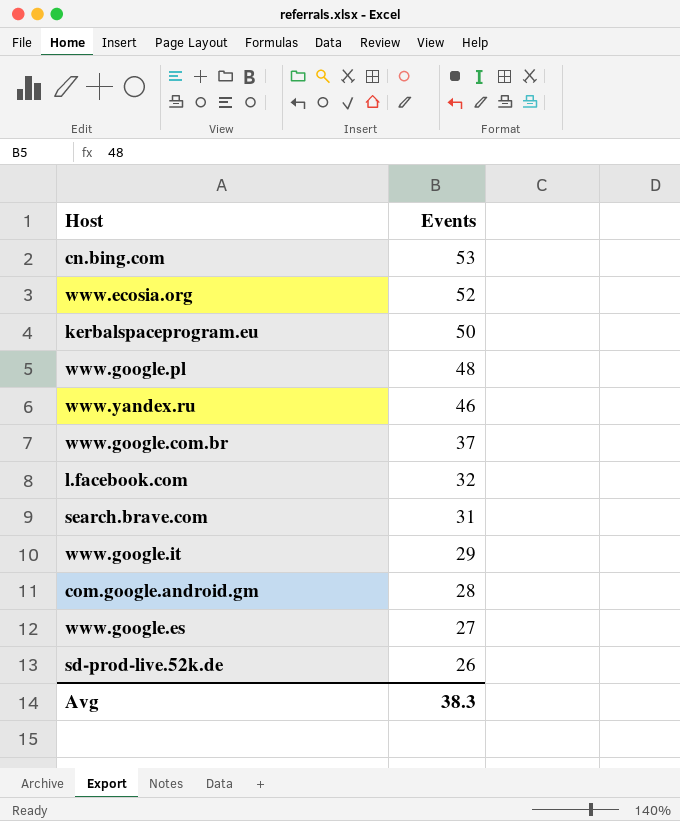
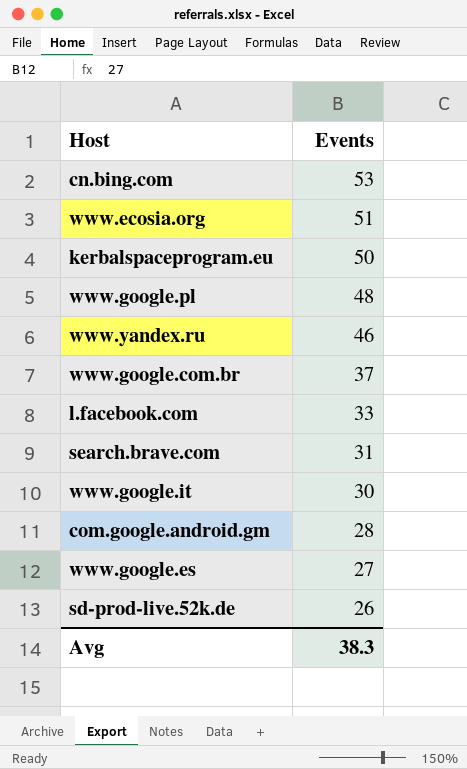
www.ecosia.org | Events: 52 -> 51
l.facebook.com | Events: 32 -> 33
www.google.it | Events: 29 -> 30

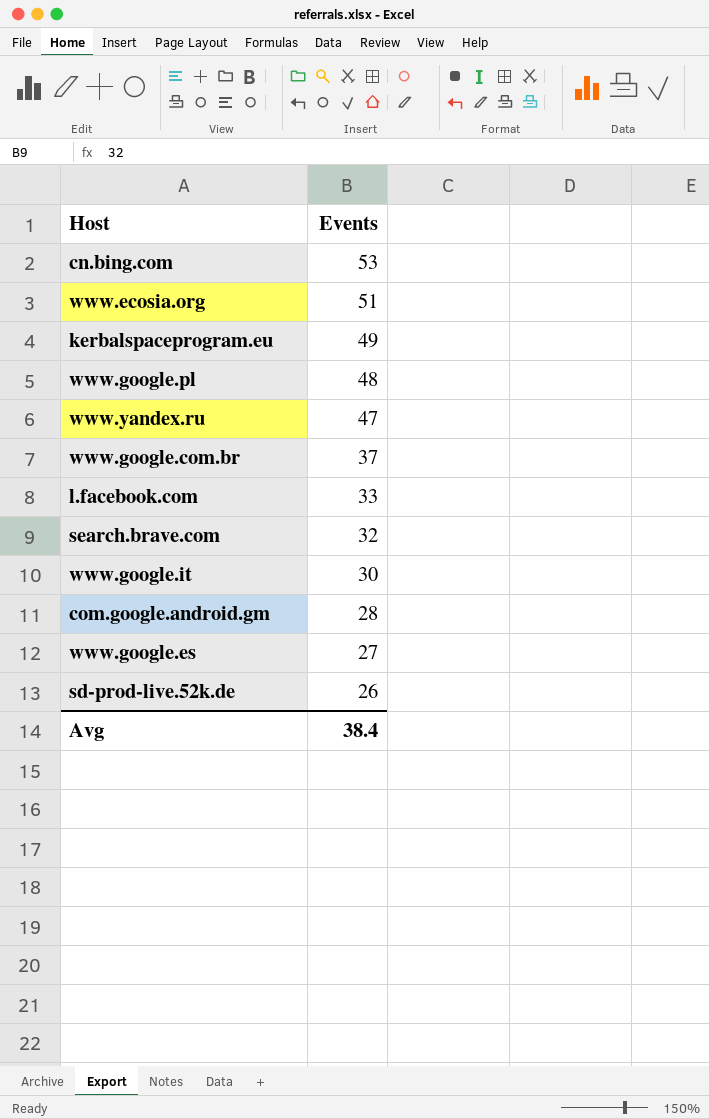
kerbalspaceprogram.eu | Events: 50 -> 49
www.yandex.ru | Events: 46 -> 47
search.brave.com | Events: 31 -> 32
Avg | Events: 38.3 -> 38.4

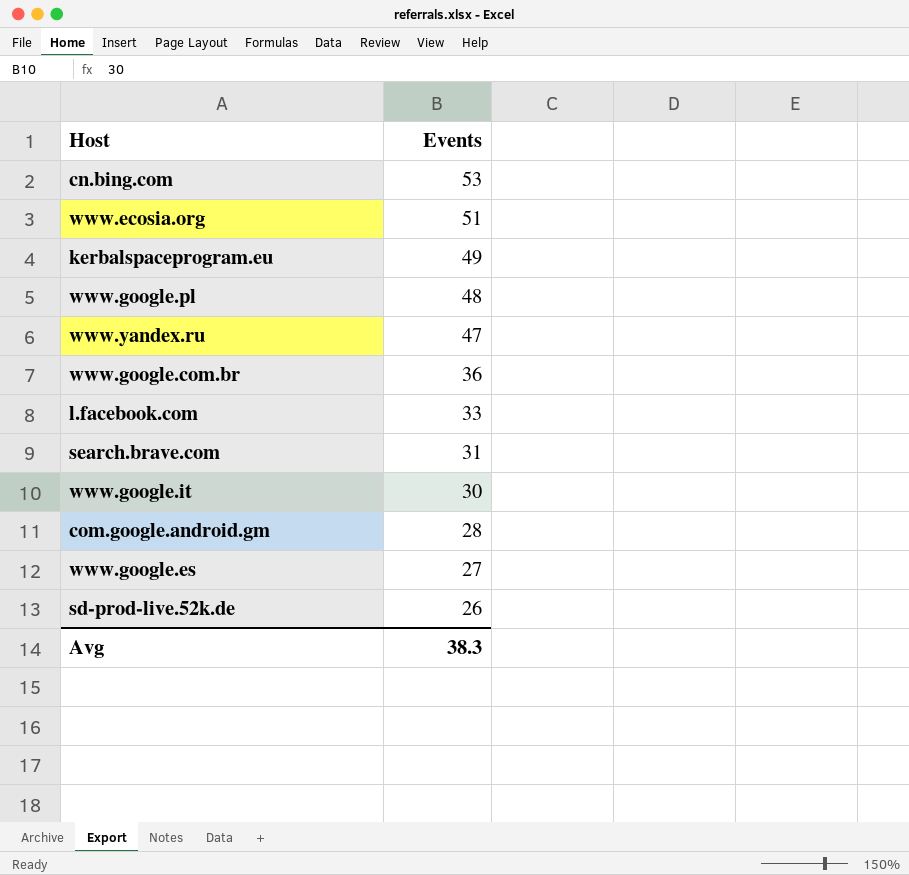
www.google.com.br | Events: 37 -> 36
search.brave.com | Events: 32 -> 31
Avg | Events: 38.4 -> 38.3

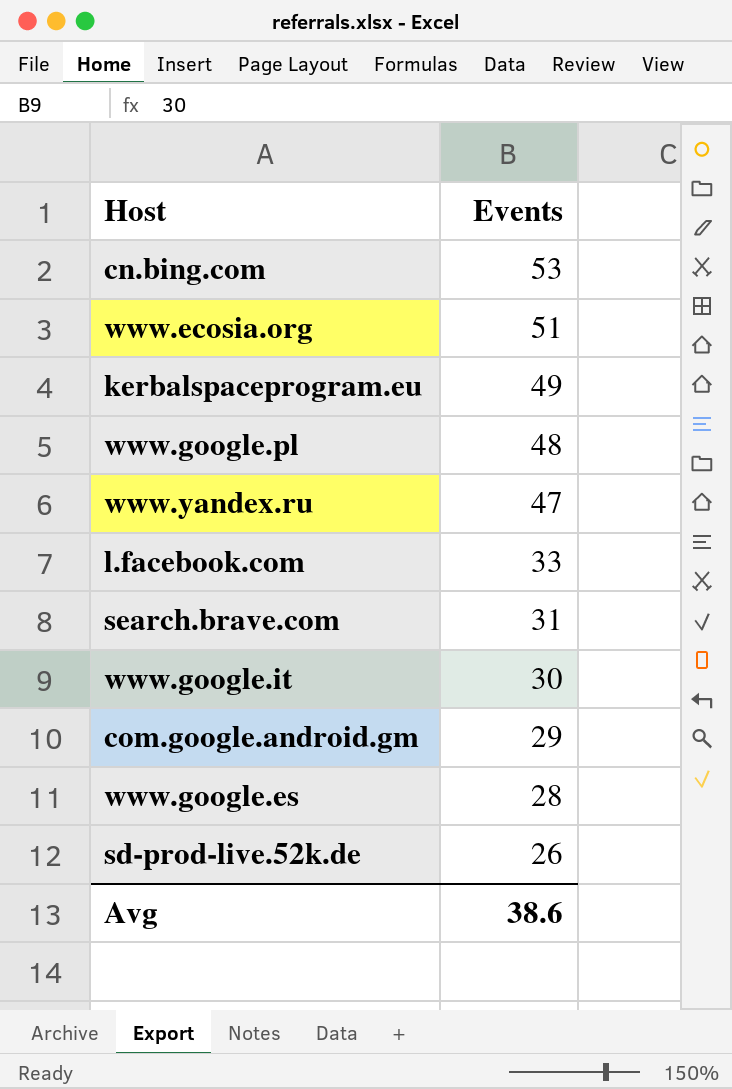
row www.google.com.br: 36 -> none
com.google.android.gm | Events: 28 -> 29
www.google.es | Events: 27 -> 28
Avg | Events: 38.3 -> 38.6

